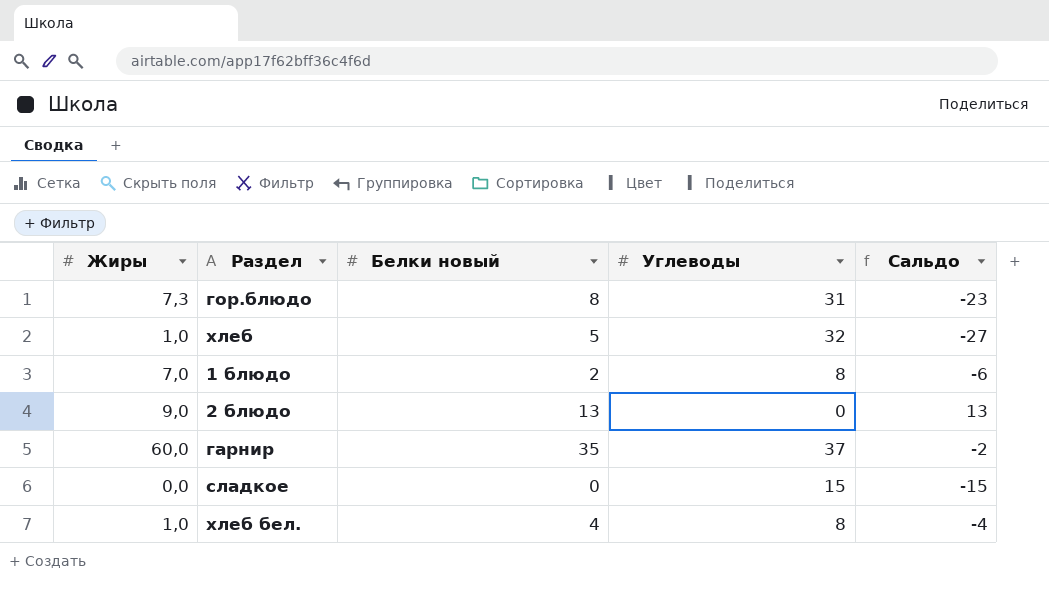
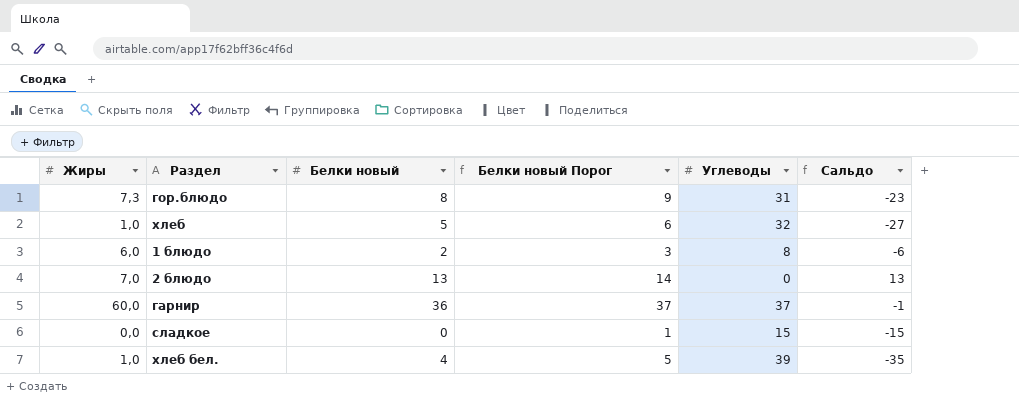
column Белки новый Порог | formula: none -> [Белки новый] + 1
1 блюдо | Жиры: 7,0 -> 6,0
2 блюдо | Жиры: 9,0 -> 7,0
гарнир | Белки новый: 35 -> 36
гарнир | Сальдо: -2 -> -1
хлеб бел. | Углеводы: 8 -> 39
хлеб бел. | Сальдо: -4 -> -35

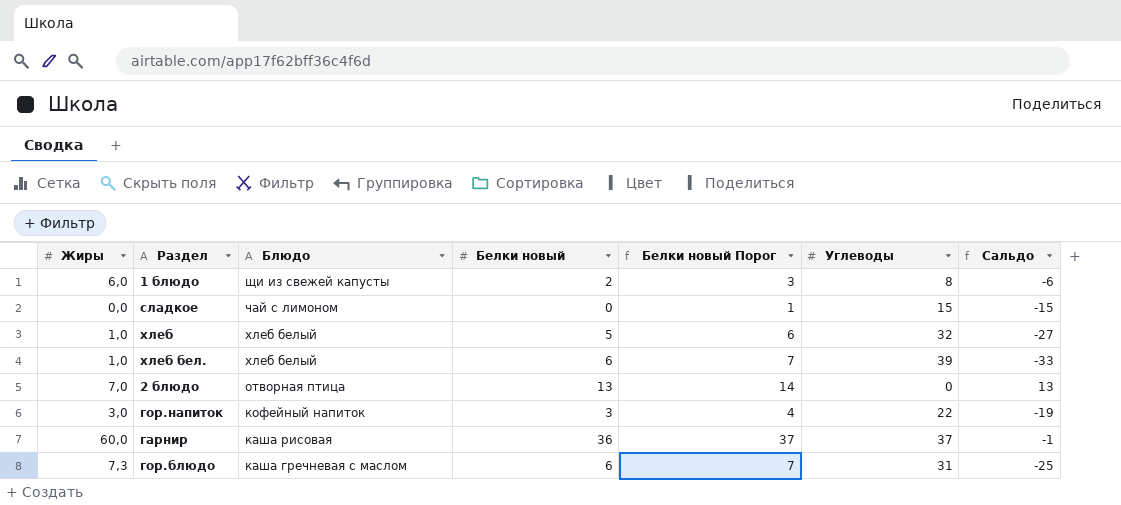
row order: none -> Блюдо descending
column Блюдо | position: none -> 3
хлеб бел. | Белки новый: 4 -> 6
хлеб бел. | Белки новый Порог: 5 -> 7
хлеб бел. | Сальдо: -35 -> -33
row гор.напиток: none -> 3,0 | кофейный напиток | 3 | 4 | 22 | -19
гор.блюдо | Белки новый: 8 -> 6
гор.блюдо | Белки новый Порог: 9 -> 7
гор.блюдо | Сальдо: -23 -> -25

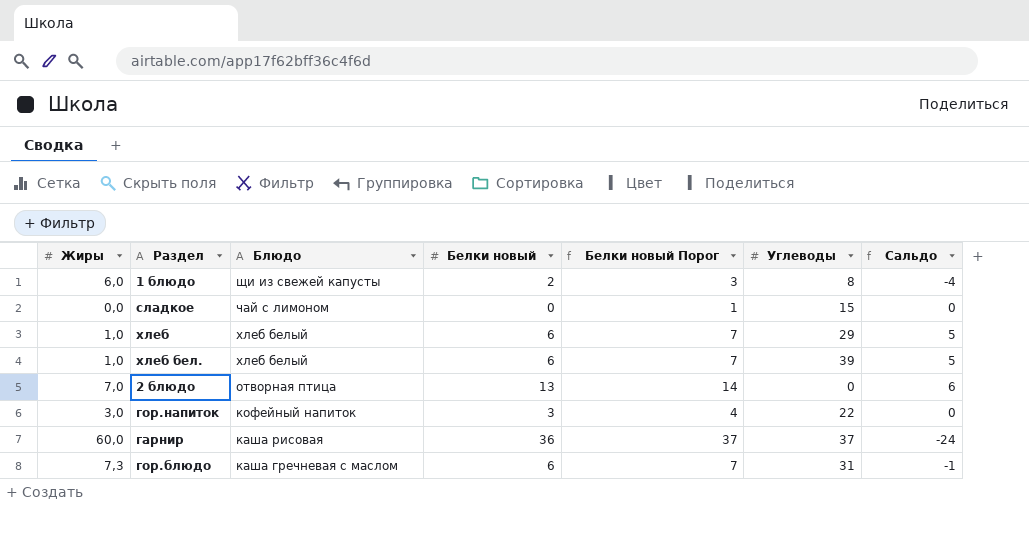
column Сальдо | formula: [Белки новый] - [Углеводы] -> [Белки новый] - [Жиры]
хлеб | Белки новый: 5 -> 6
хлеб | Белки новый Порог: 6 -> 7
хлеб | Углеводы: 32 -> 29

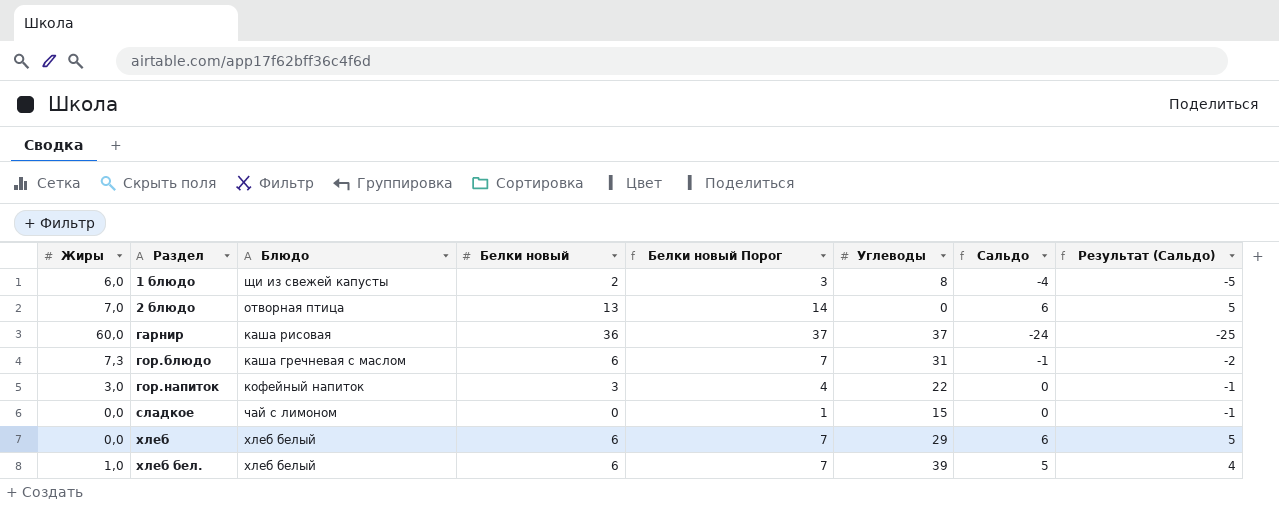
row order: Блюдо descending -> Раздел ascending
column Результат (Сальдо) | formula: none -> [Сальдо] - 1
хлеб | Жиры: 1,0 -> 0,0
хлеб | Сальдо: 5 -> 6

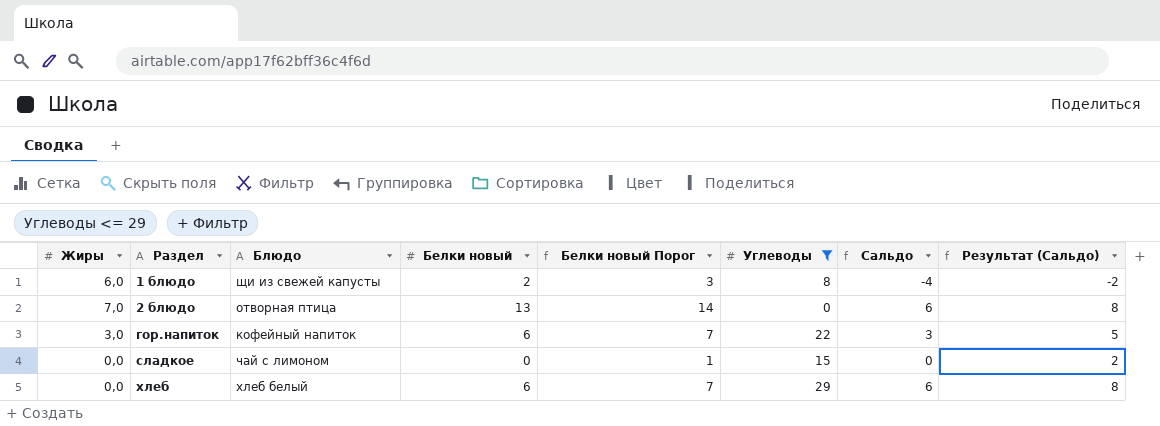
filter: none -> Углеводы <= 29
column Результат (Сальдо) | formula: [Сальдо] - 1 -> [Сальдо] + 2
гор.напиток | Белки новый: 3 -> 6
гор.напиток | Белки новый Порог: 4 -> 7
гор.напиток | Сальдо: 0 -> 3

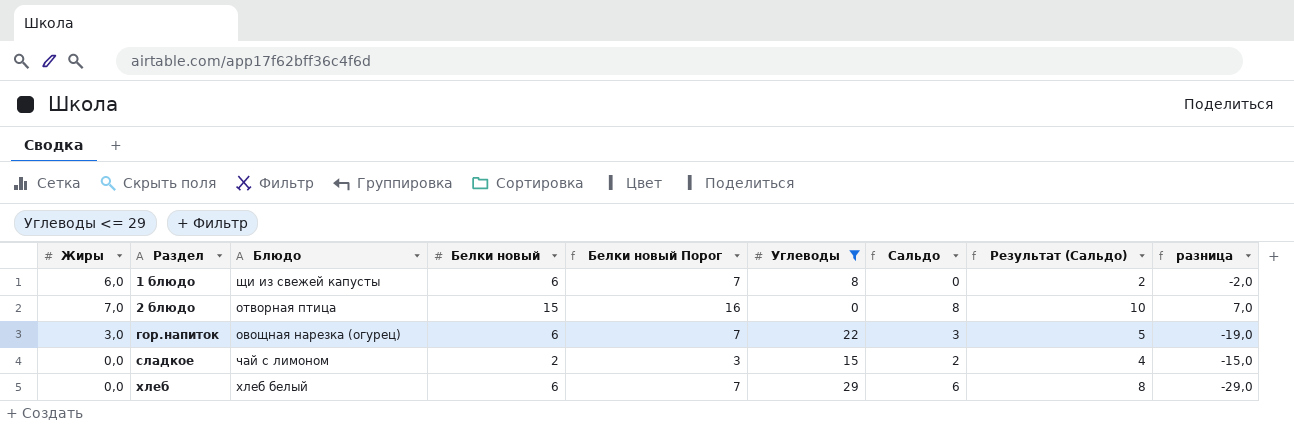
column разница | formula: none -> [Жиры] - [Углеводы]
1 блюдо | Белки новый: 2 -> 6
1 блюдо | Белки новый Порог: 3 -> 7
1 блюдо | Сальдо: -4 -> 0
1 блюдо | Результат (Сальдо): -2 -> 2
2 блюдо | Белки новый: 13 -> 15
2 блюдо | Белки новый Порог: 14 -> 16
2 блюдо | Сальдо: 6 -> 8
2 блюдо | Результат (Сальдо): 8 -> 10
гор.напиток | Блюдо: кофейный напиток -> овощная нарезка (огурец)
сладкое | Белки новый: 0 -> 2
сладкое | Белки новый Порог: 1 -> 3
сладкое | Сальдо: 0 -> 2
сладкое | Результат (Сальдо): 2 -> 4

